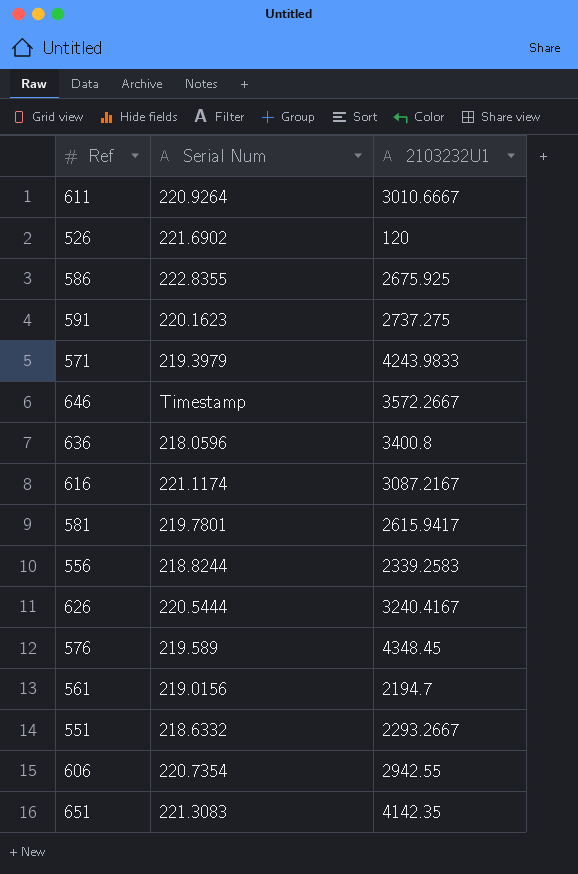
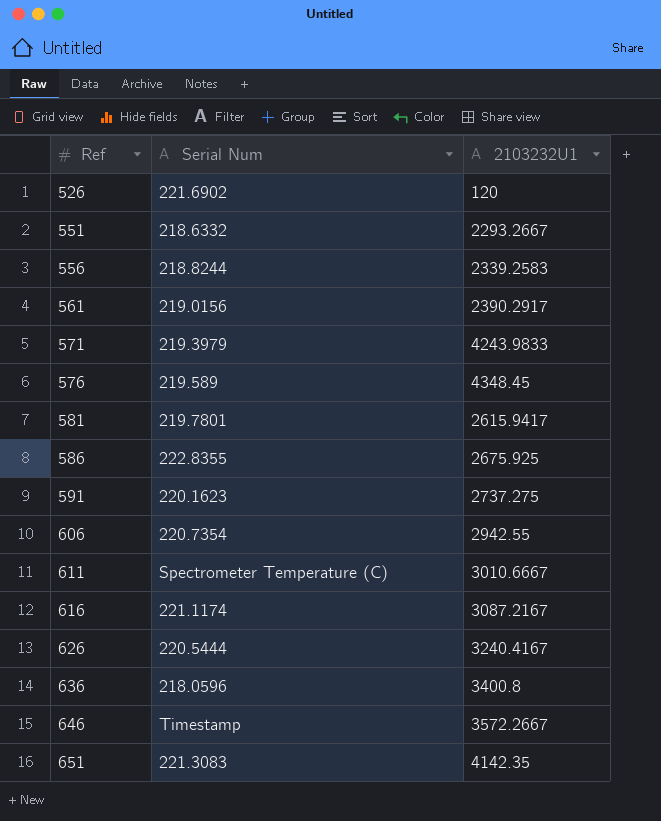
row order: none -> Ref ascending
561 | 2103232U1: 2194.7 -> 2390.2917
611 | Serial Num: 220.9264 -> Spectrometer Temperature (C)

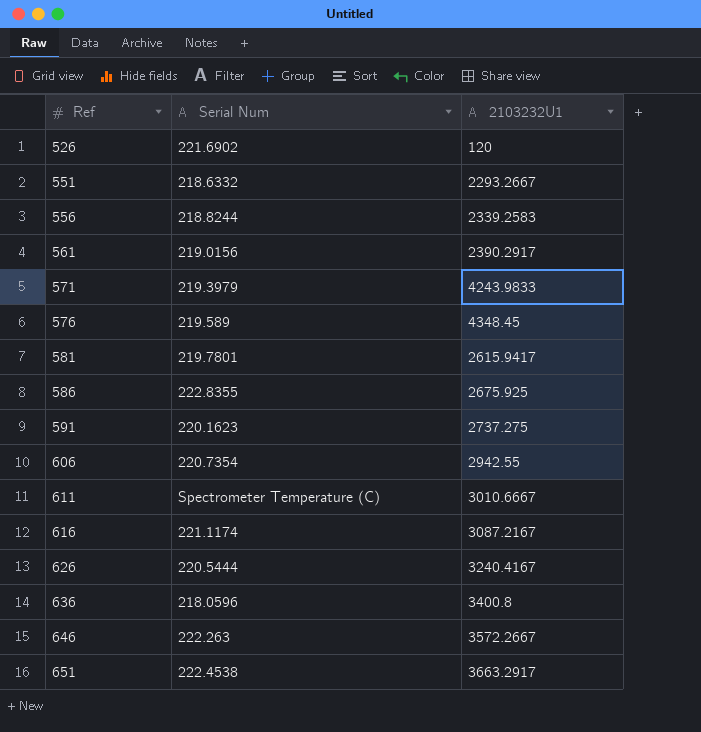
646 | Serial Num: Timestamp -> 222.263
651 | Serial Num: 221.3083 -> 222.4538
651 | 2103232U1: 4142.35 -> 3663.2917

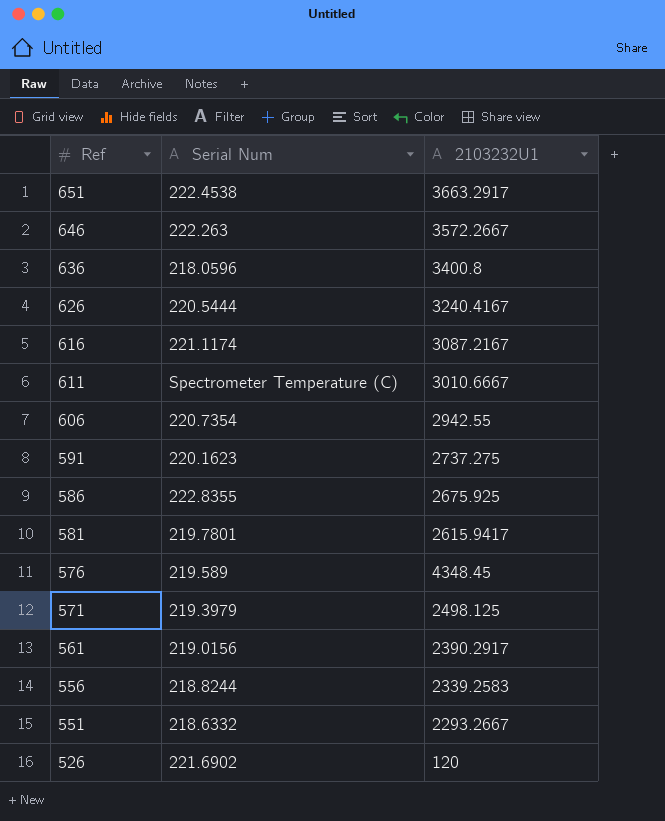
row order: Ref ascending -> Ref descending
571 | 2103232U1: 4243.9833 -> 2498.125

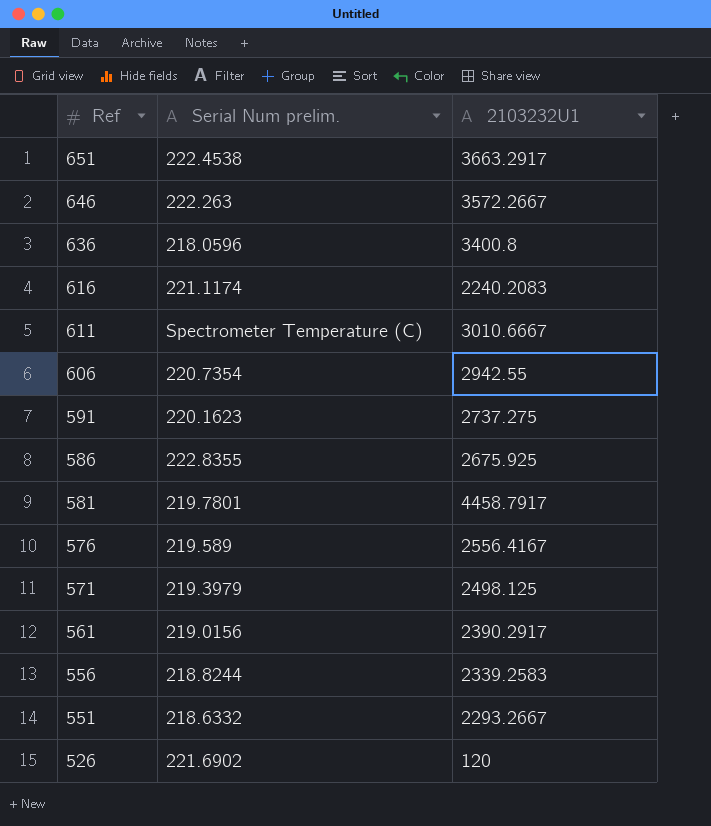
column name: Serial Num -> Serial Num prelim.
row 626: 220.5444 | 3240.4167 -> none
616 | 2103232U1: 3087.2167 -> 2240.2083
581 | 2103232U1: 2615.9417 -> 4458.7917
576 | 2103232U1: 4348.45 -> 2556.4167

